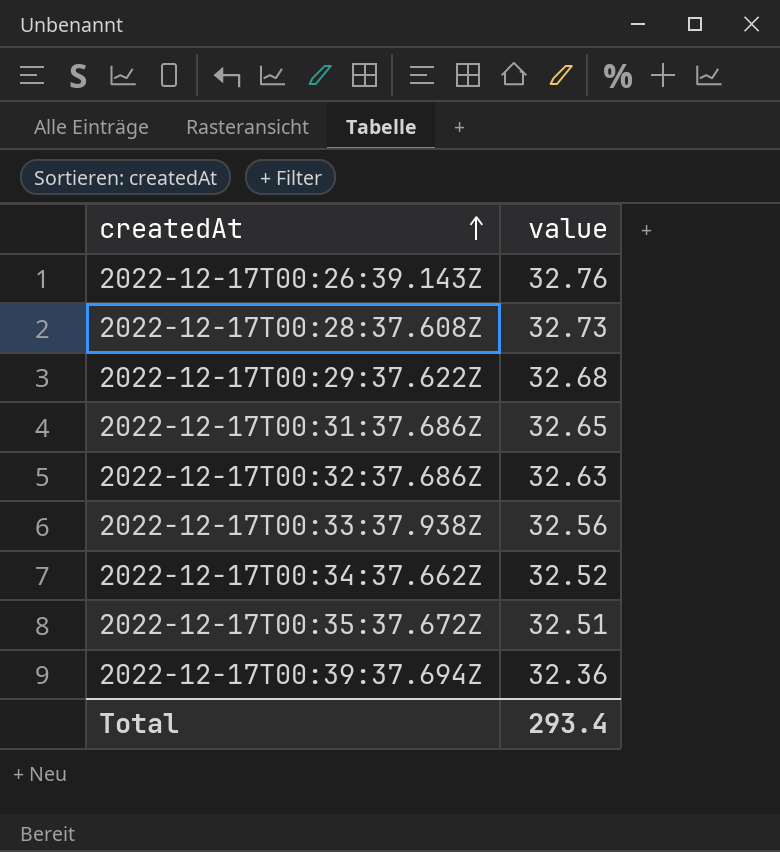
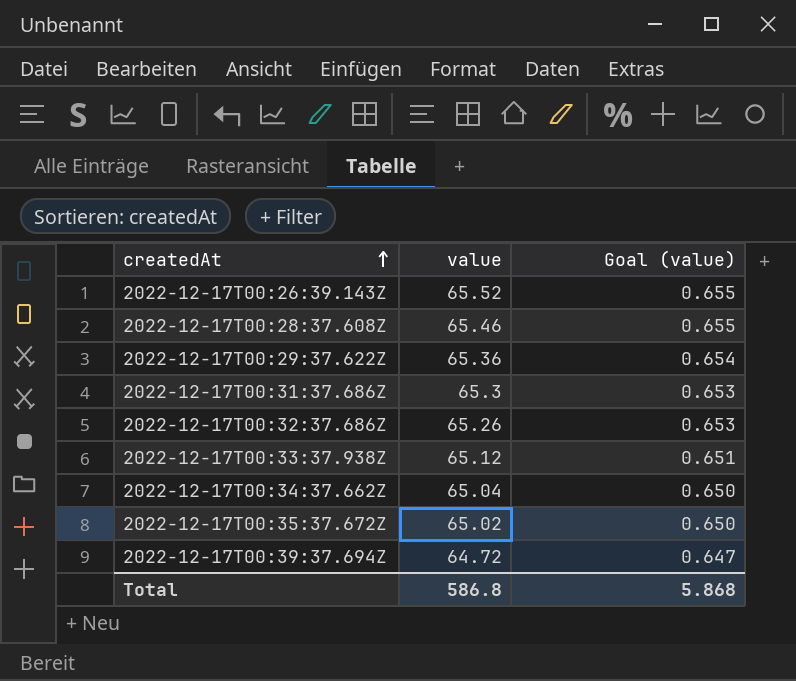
column Goal (value) | formula: none -> [value] * 0.01
2022-12-17T00:26:39.143Z | value: 32.76 -> 65.52
2022-12-17T00:28:37.608Z | value: 32.73 -> 65.46
2022-12-17T00:29:37.622Z | value: 32.68 -> 65.36
2022-12-17T00:31:37.686Z | value: 32.65 -> 65.3
2022-12-17T00:32:37.686Z | value: 32.63 -> 65.26
2022-12-17T00:33:37.938Z | value: 32.56 -> 65.12
2022-12-17T00:34:37.662Z | value: 32.52 -> 65.04
2022-12-17T00:35:37.672Z | value: 32.51 -> 65.02
2022-12-17T00:39:37.694Z | value: 32.36 -> 64.72
Total | value: 293.4 -> 586.8

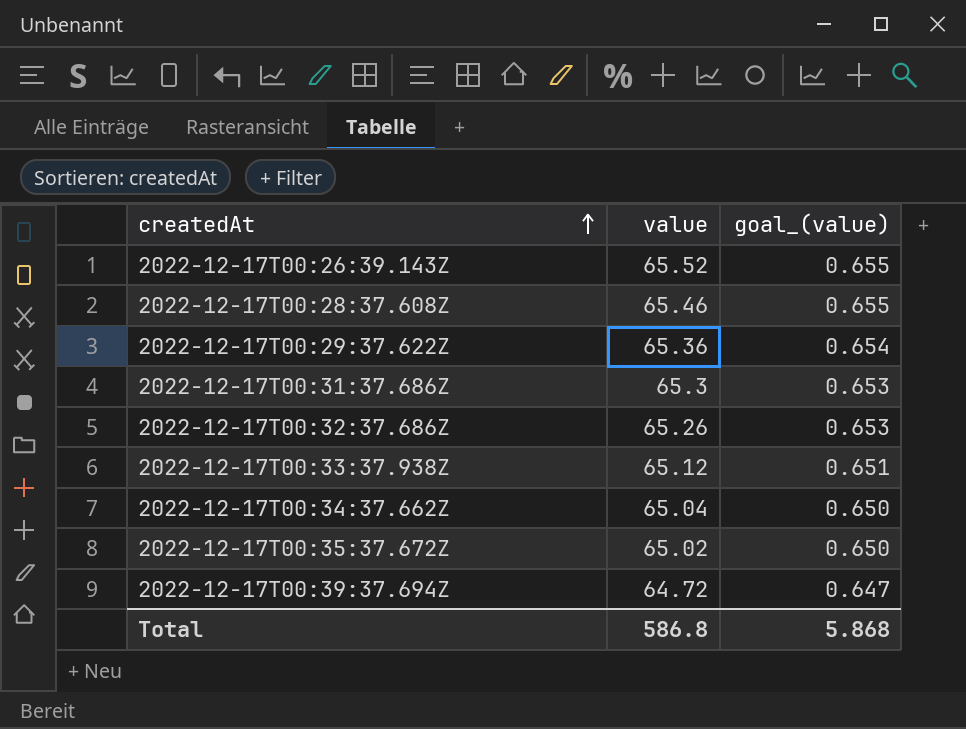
column name: Goal (value) -> goal_(value)

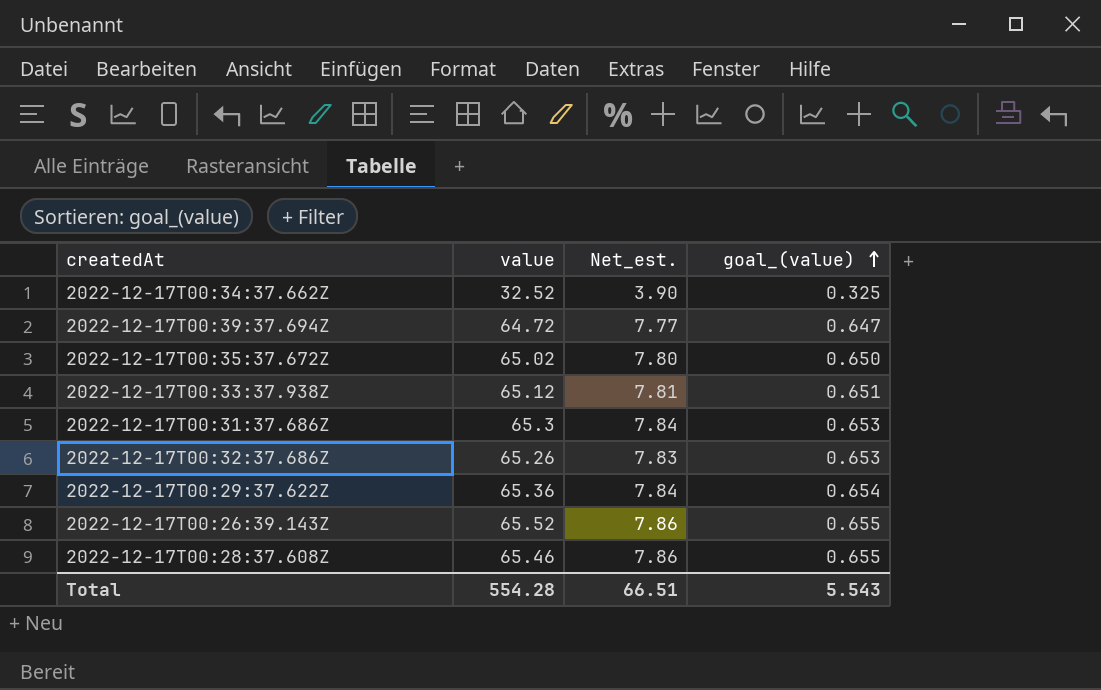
row order: createdAt ascending -> goal_(value) ascending
column Net_est. | formula: none -> [value] * 0.12
2022-12-17T00:34:37.662Z | value: 65.04 -> 32.52
2022-12-17T00:34:37.662Z | goal_(value): 0.650 -> 0.325
Total | value: 586.8 -> 554.28
Total | goal_(value): 5.868 -> 5.543

